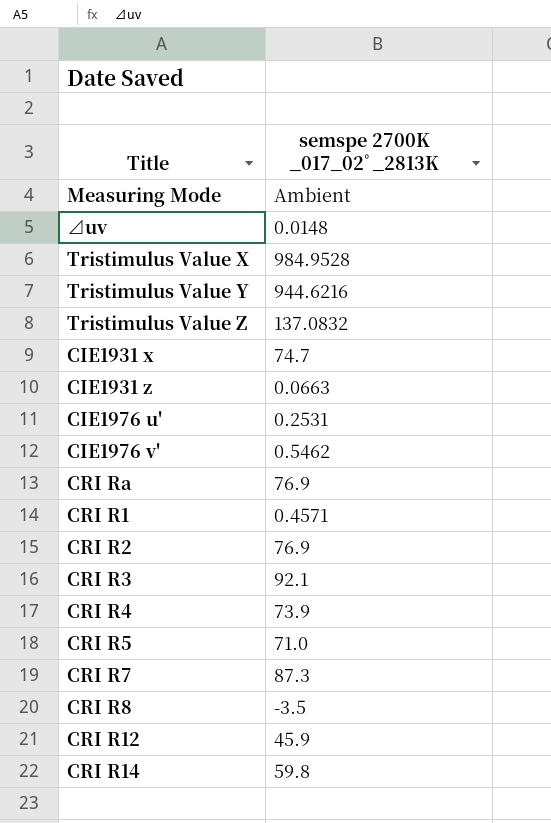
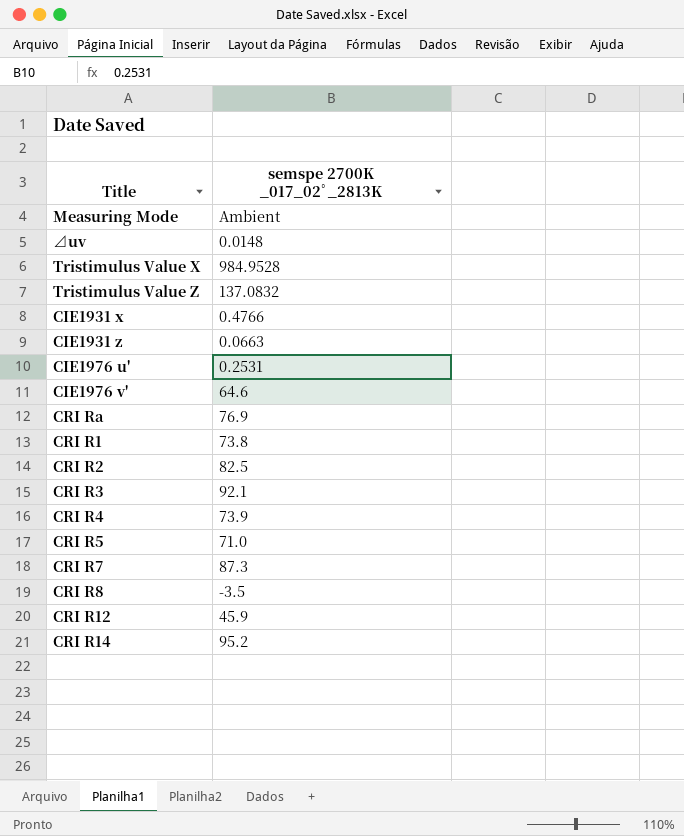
row Tristimulus Value Y: 944.6216 -> none
CIE1931 x | semspe 2700K _017_02ﾟ_2813K: 74.7 -> 0.4766
CIE1976 v' | semspe 2700K _017_02ﾟ_2813K: 0.5462 -> 64.6
CRI R1 | semspe 2700K _017_02ﾟ_2813K: 0.4571 -> 73.8
CRI R2 | semspe 2700K _017_02ﾟ_2813K: 76.9 -> 82.5
CRI R14 | semspe 2700K _017_02ﾟ_2813K: 59.8 -> 95.2

